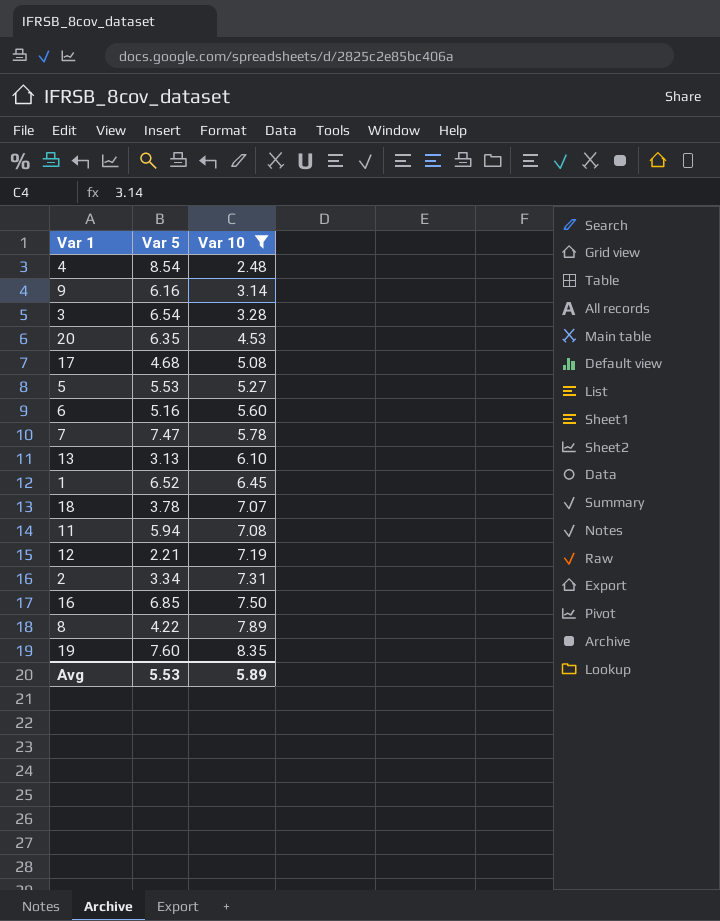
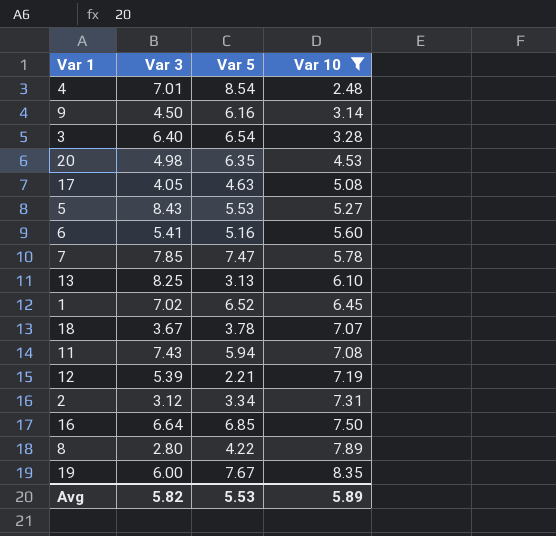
column Var 3 | position: none -> 2
17 | Var 5: 4.68 -> 4.63
19 | Var 5: 7.60 -> 7.67

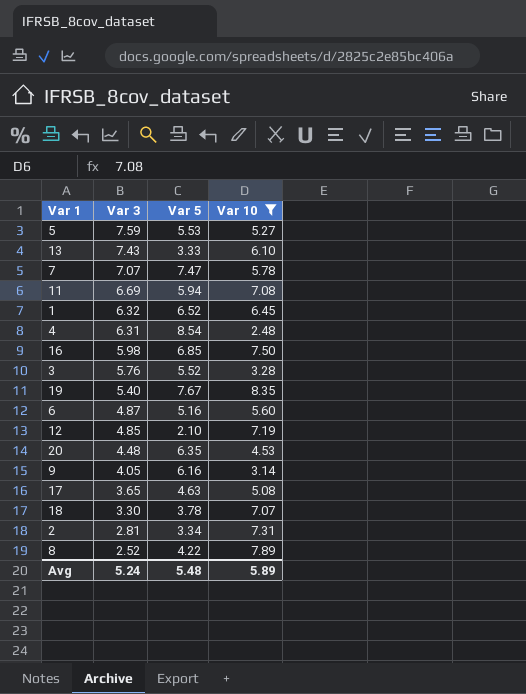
row order: Var 10 ascending -> Var 3 descending
5 | Var 3: 8.43 -> 7.59
13 | Var 3: 8.25 -> 7.43
13 | Var 5: 3.13 -> 3.33
7 | Var 3: 7.85 -> 7.07
11 | Var 3: 7.43 -> 6.69
1 | Var 3: 7.02 -> 6.32
4 | Var 3: 7.01 -> 6.31
16 | Var 3: 6.64 -> 5.98
3 | Var 3: 6.40 -> 5.76
3 | Var 5: 6.54 -> 5.52
19 | Var 3: 6.00 -> 5.40
6 | Var 3: 5.41 -> 4.87
12 | Var 3: 5.39 -> 4.85
12 | Var 5: 2.21 -> 2.10
20 | Var 3: 4.98 -> 4.48
9 | Var 3: 4.50 -> 4.05
17 | Var 3: 4.05 -> 3.65
18 | Var 3: 3.67 -> 3.30
2 | Var 3: 3.12 -> 2.81
8 | Var 3: 2.80 -> 2.52
Avg | Var 3: 5.82 -> 5.24
Avg | Var 5: 5.53 -> 5.48

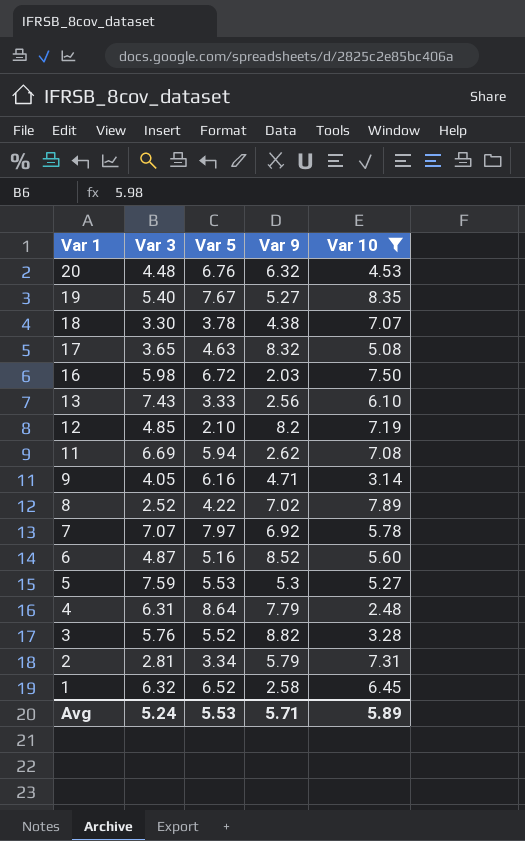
row order: Var 3 descending -> Var 1 descending
column Var 9 | position: none -> 4
20 | Var 5: 6.35 -> 6.76
16 | Var 5: 6.85 -> 6.72
7 | Var 5: 7.47 -> 7.97
4 | Var 5: 8.54 -> 8.64
Avg | Var 5: 5.48 -> 5.53

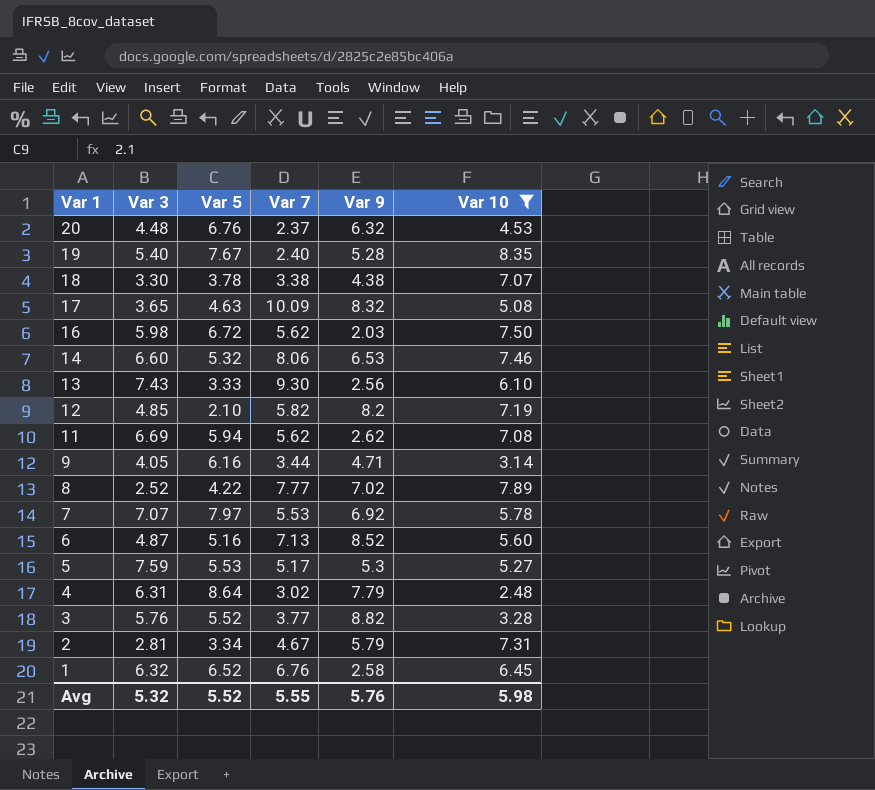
column Var 7 | position: none -> 4
19 | Var 9: 5.27 -> 5.28
row 14: none -> 6.60 | 5.32 | 8.06 | 6.53 | 7.46
Avg | Var 3: 5.24 -> 5.32
Avg | Var 5: 5.53 -> 5.52
Avg | Var 9: 5.71 -> 5.76
Avg | Var 10: 5.89 -> 5.98

